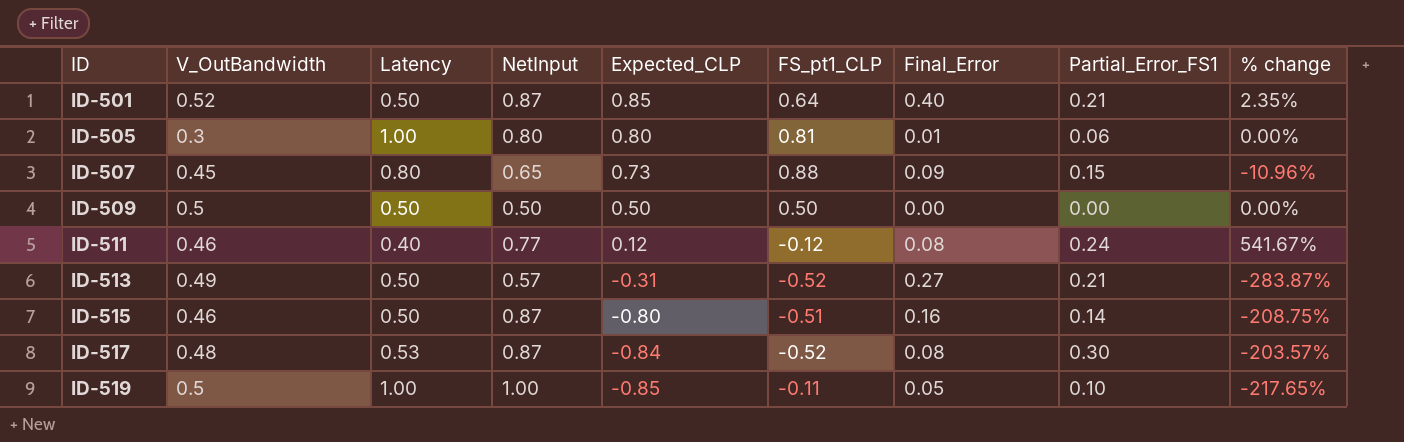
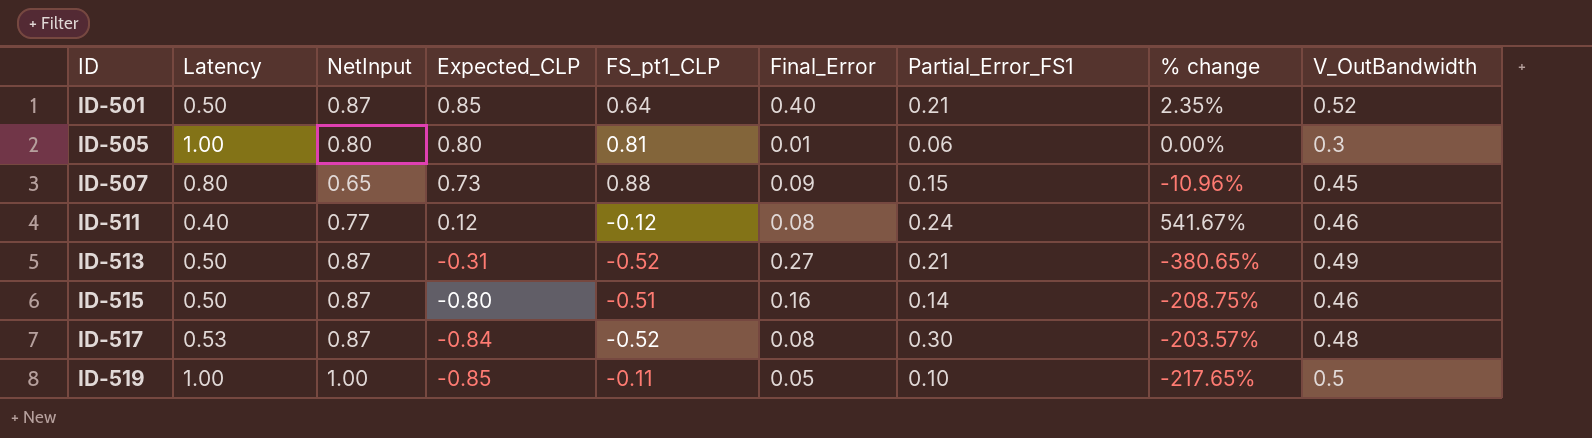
column V_OutBandwidth | position: 2 -> 9
row ID-509: 0.5 | 0.50 | 0.50 | 0.50 | 0.50 | 0.00 | 0.00 | 0.00% -> none
ID-513 | NetInput: 0.57 -> 0.87
ID-513 | % change: -283.87% -> -380.65%

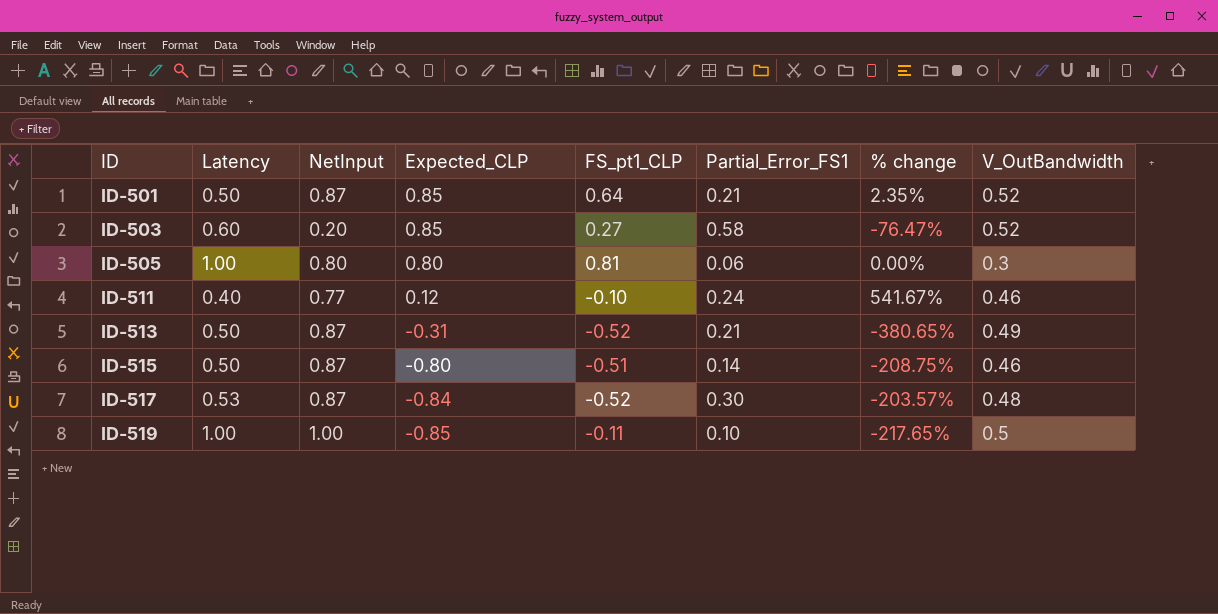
column Final_Error | position: 6 -> none
row ID-507: 0.80 | 0.65 | 0.73 | 0.88 | 0.09 | 0.15 | -10.96% | 0.45 -> none
row ID-503: none -> 0.60 | 0.20 | 0.85 | 0.27 | 0.58 | -76.47% | 0.52
ID-511 | FS_pt1_CLP: -0.12 -> -0.10

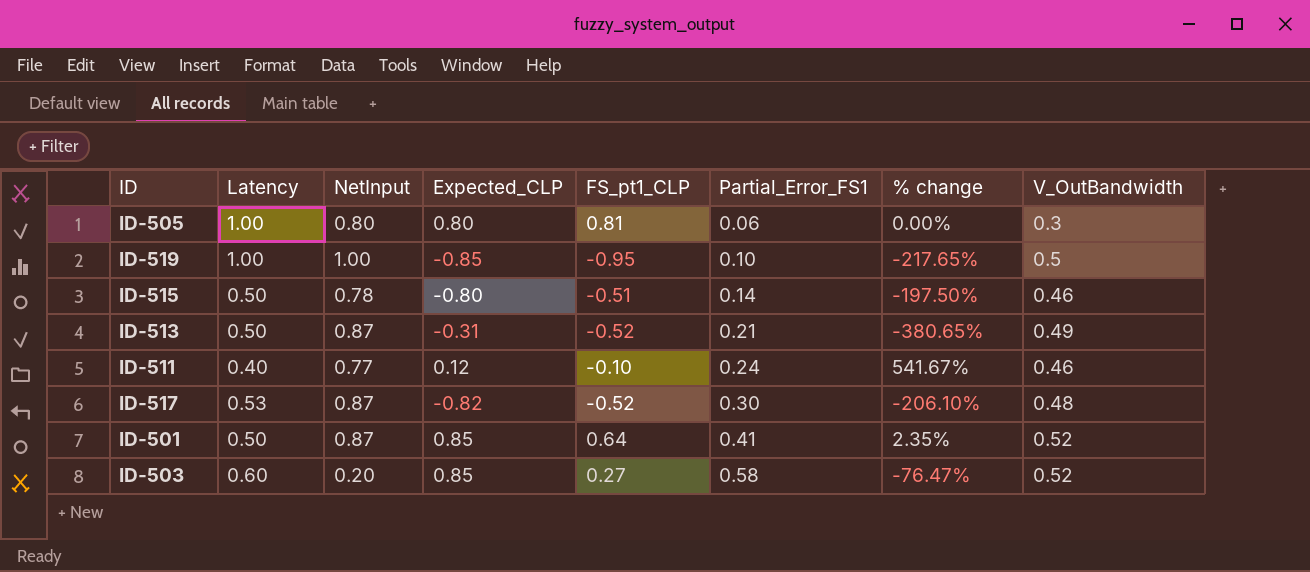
row order: ID ascending -> Partial_Error_FS1 ascending
ID-519 | FS_pt1_CLP: -0.11 -> -0.95
ID-515 | NetInput: 0.87 -> 0.78
ID-515 | % change: -208.75% -> -197.50%
ID-517 | Expected_CLP: -0.84 -> -0.82
ID-517 | % change: -203.57% -> -206.10%
ID-501 | Partial_Error_FS1: 0.21 -> 0.41

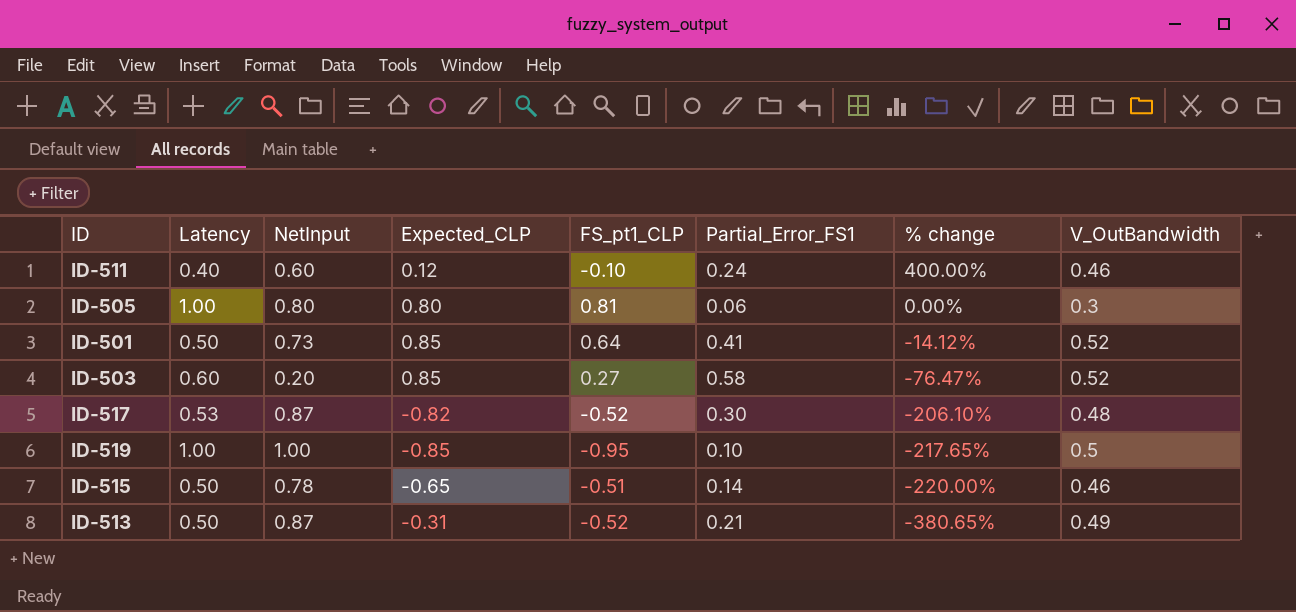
row order: Partial_Error_FS1 ascending -> % change descending
ID-511 | NetInput: 0.77 -> 0.60
ID-511 | % change: 541.67% -> 400.00%
ID-501 | NetInput: 0.87 -> 0.73
ID-501 | % change: 2.35% -> -14.12%
ID-515 | Expected_CLP: -0.80 -> -0.65
ID-515 | % change: -197.50% -> -220.00%

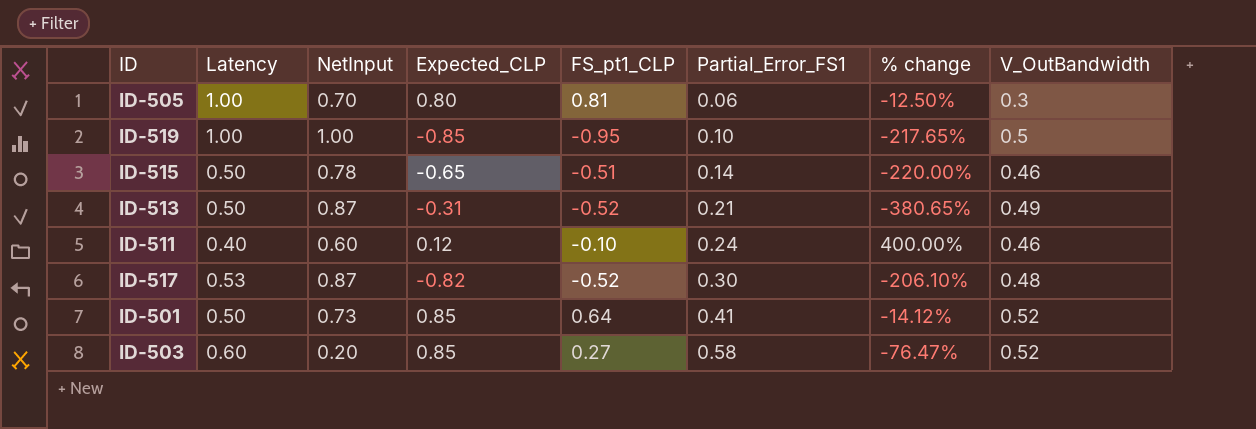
row order: % change descending -> Partial_Error_FS1 ascending
ID-505 | NetInput: 0.80 -> 0.70
ID-505 | % change: 0.00% -> -12.50%

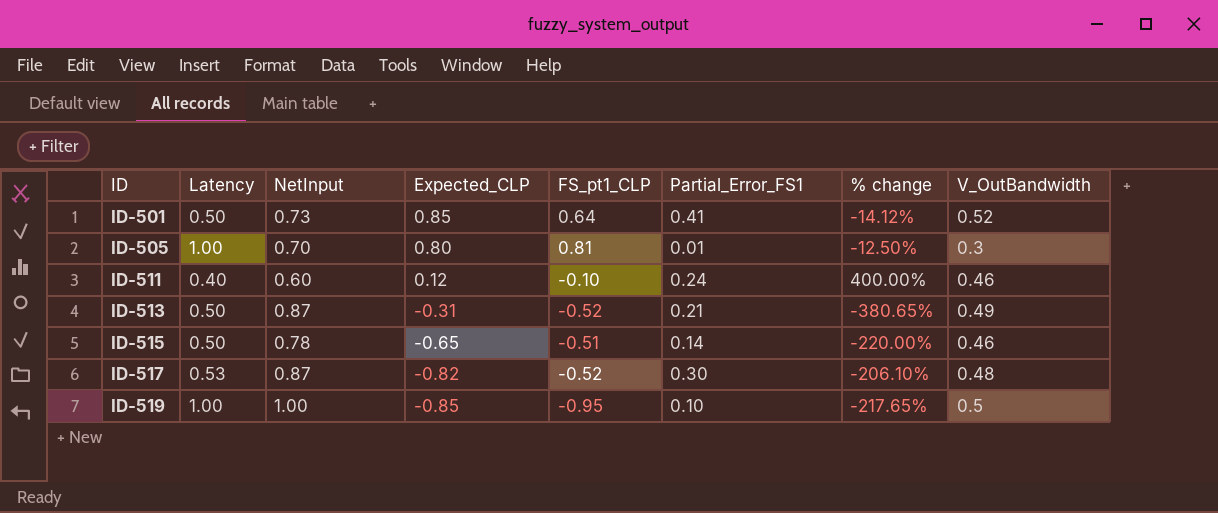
row order: Partial_Error_FS1 ascending -> ID ascending
row ID-503: 0.60 | 0.20 | 0.85 | 0.27 | 0.58 | -76.47% | 0.52 -> none
ID-505 | Partial_Error_FS1: 0.06 -> 0.01

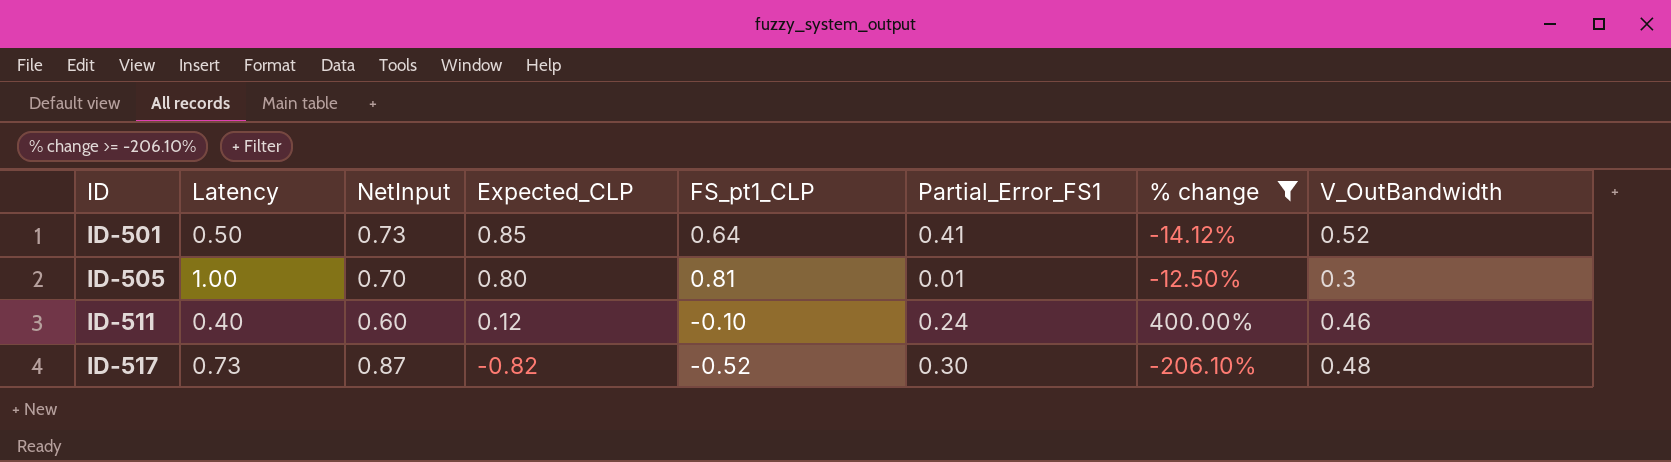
filter: none -> % change >= -206.10%
ID-517 | Latency: 0.53 -> 0.73

